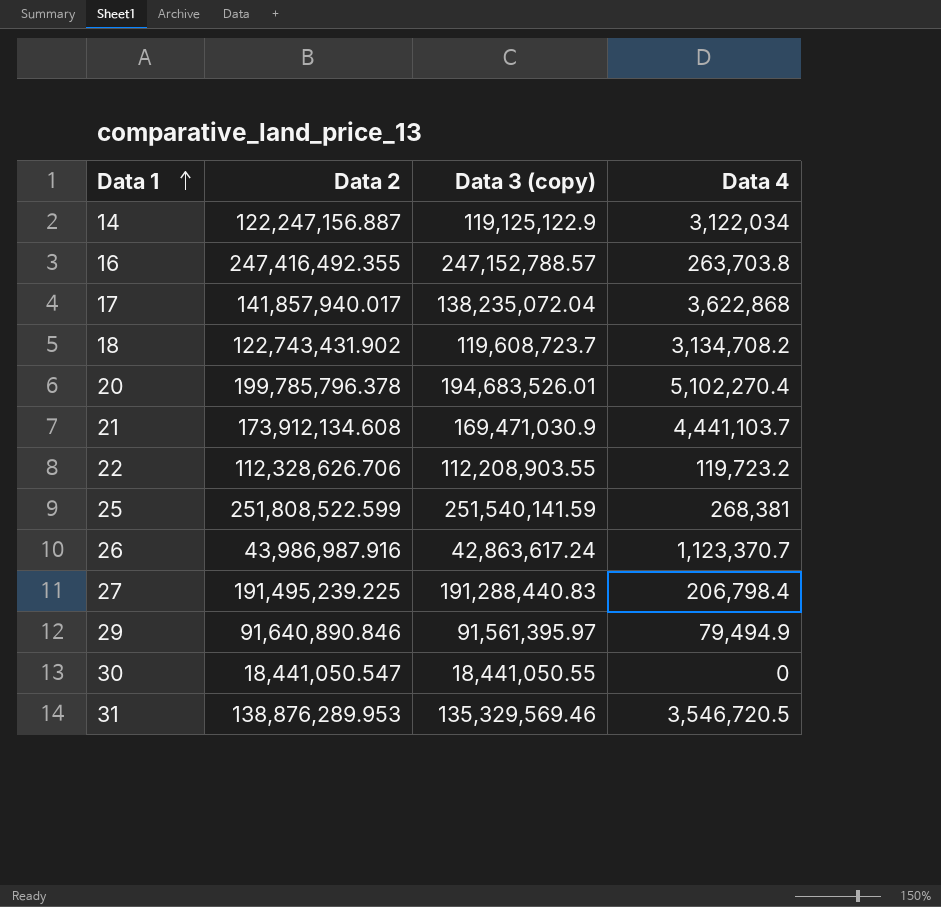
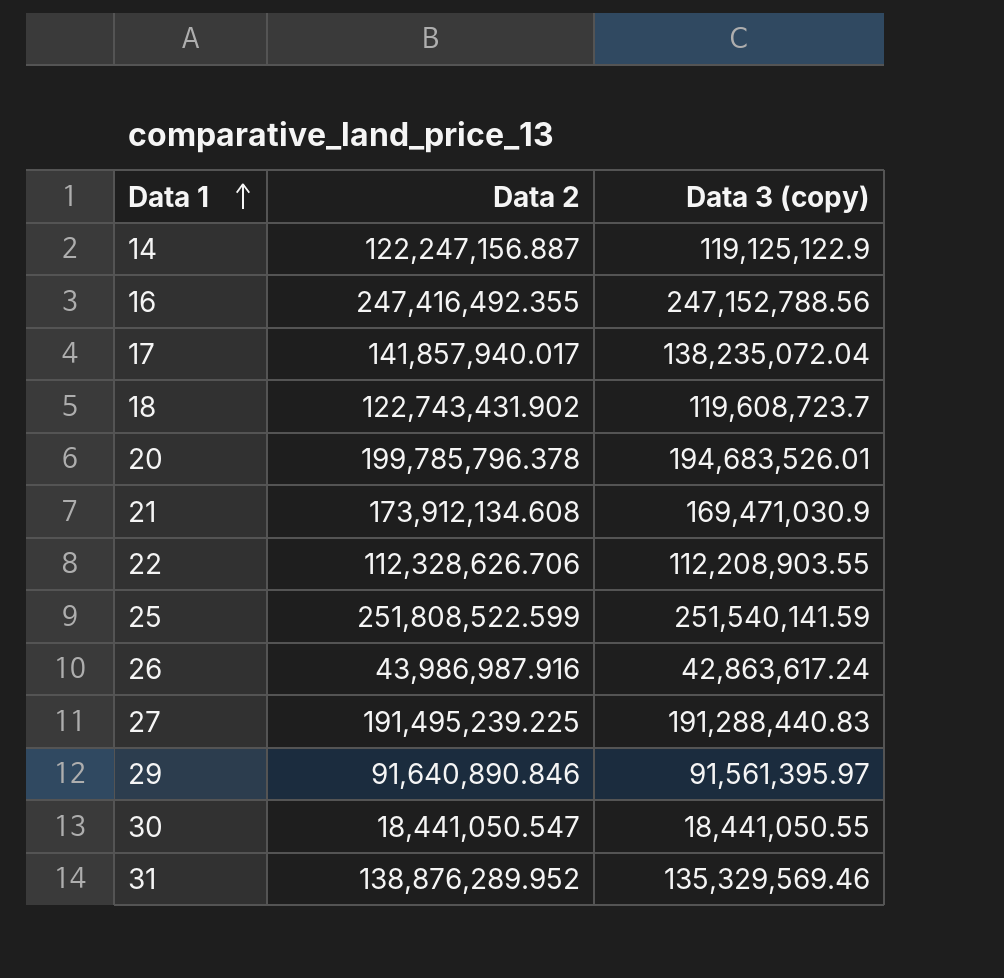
column Data 4 | formula: [Data 2] - [Data 3 (copy)] -> none
16 | Data 3 (copy): 247,152,788.57 -> 247,152,788.56
31 | Data 2: 138,876,289.953 -> 138,876,289.952

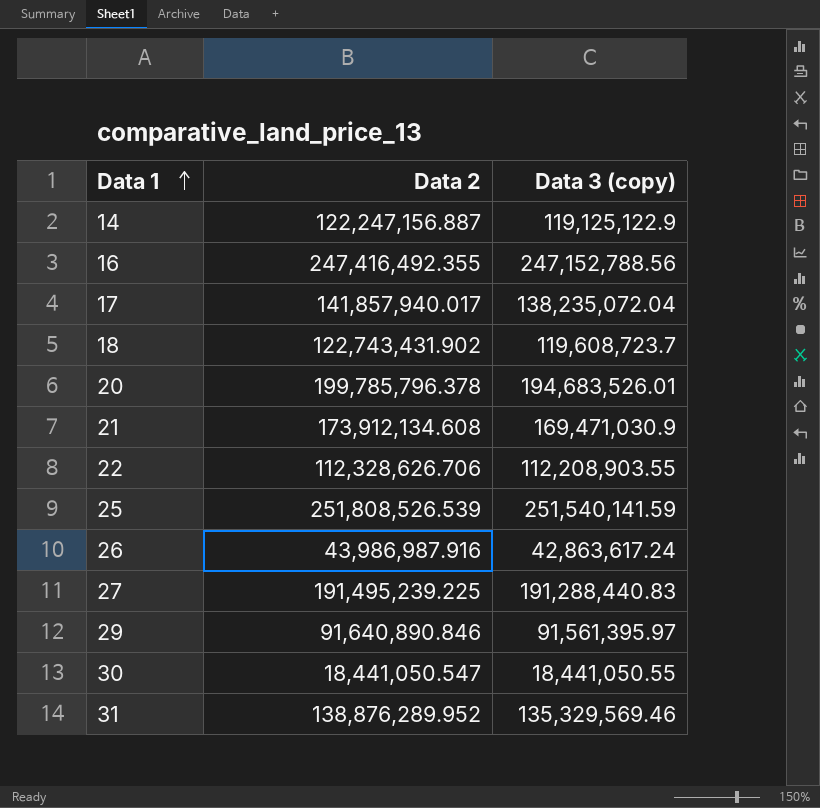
25 | Data 2: 251,808,522.599 -> 251,808,526.539

